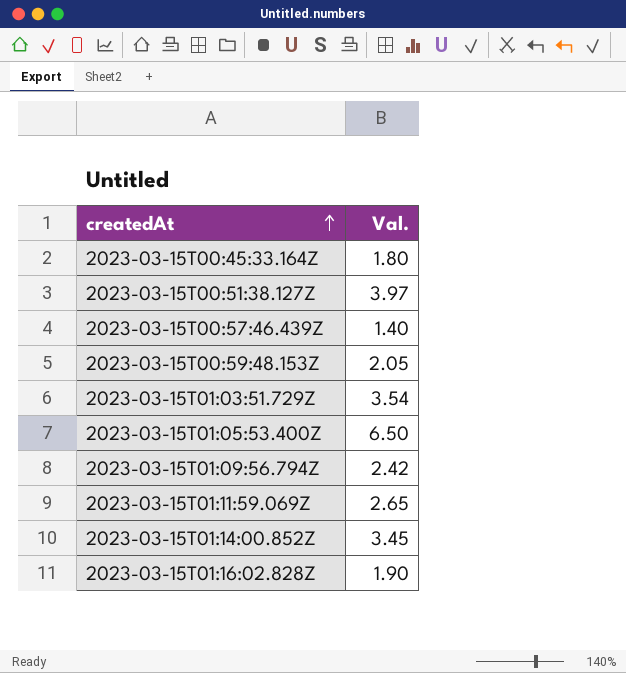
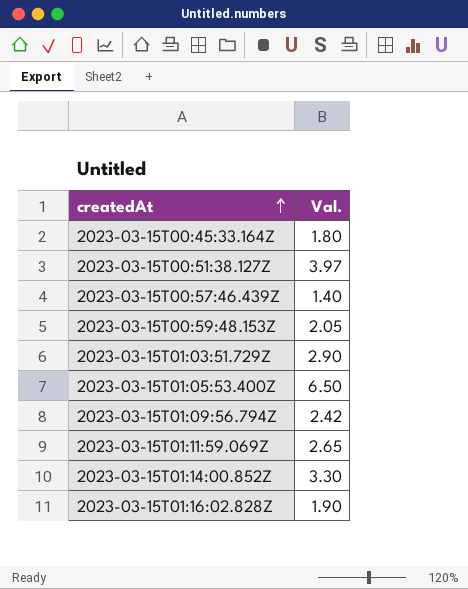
2023-03-15T01:03:51.729Z | Val.: 3.54 -> 2.90
2023-03-15T01:14:00.852Z | Val.: 3.45 -> 3.30

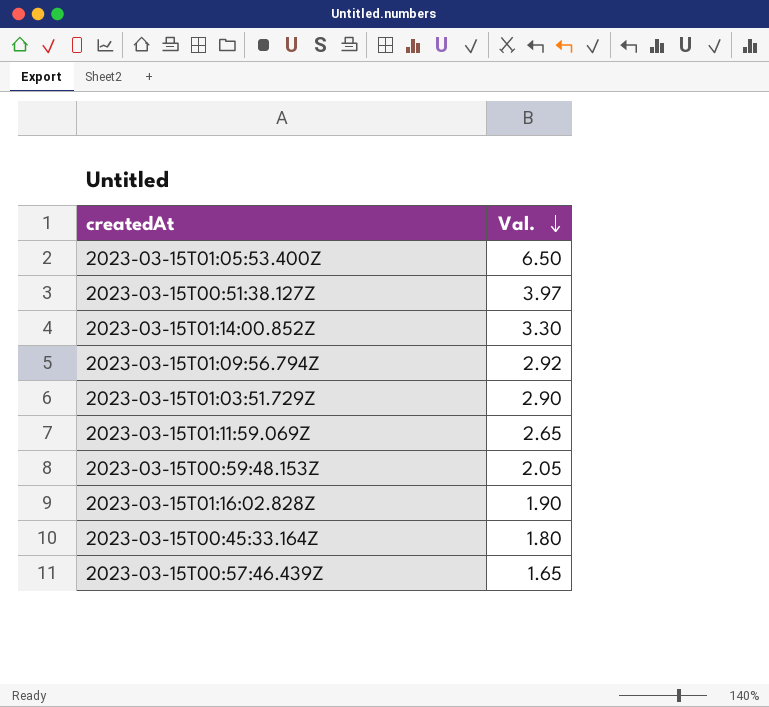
row order: createdAt ascending -> Val. descending
2023-03-15T01:09:56.794Z | Val.: 2.42 -> 2.92
2023-03-15T00:57:46.439Z | Val.: 1.40 -> 1.65

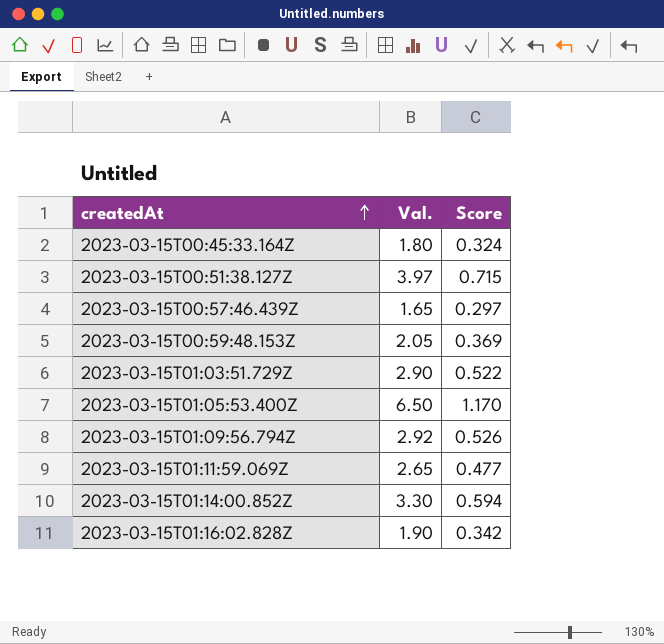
row order: Val. descending -> createdAt ascending
column Score | formula: none -> [Val.] * 0.18

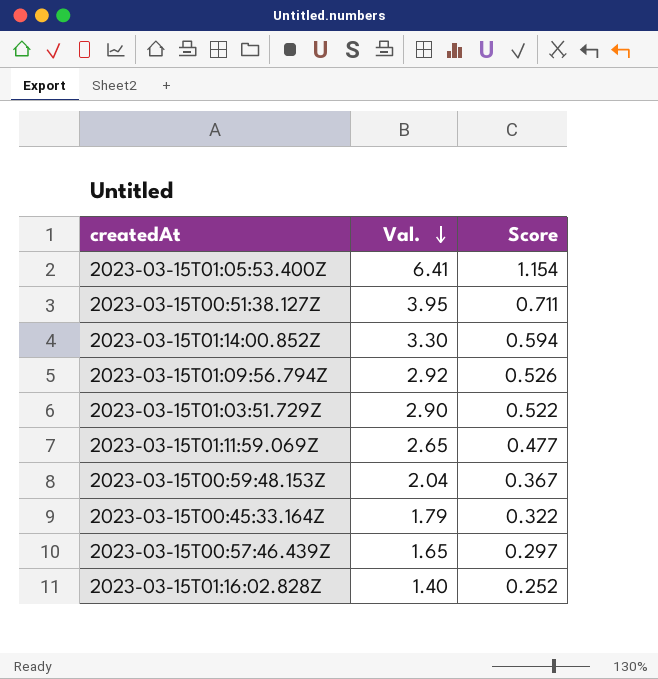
row order: createdAt ascending -> Val. descending
2023-03-15T01:05:53.400Z | Val.: 6.50 -> 6.41
2023-03-15T01:05:53.400Z | Score: 1.170 -> 1.154
2023-03-15T00:51:38.127Z | Val.: 3.97 -> 3.95
2023-03-15T00:51:38.127Z | Score: 0.715 -> 0.711
2023-03-15T00:59:48.153Z | Val.: 2.05 -> 2.04
2023-03-15T00:59:48.153Z | Score: 0.369 -> 0.367
2023-03-15T00:45:33.164Z | Val.: 1.80 -> 1.79
2023-03-15T00:45:33.164Z | Score: 0.324 -> 0.322
2023-03-15T01:16:02.828Z | Val.: 1.90 -> 1.40
2023-03-15T01:16:02.828Z | Score: 0.342 -> 0.252

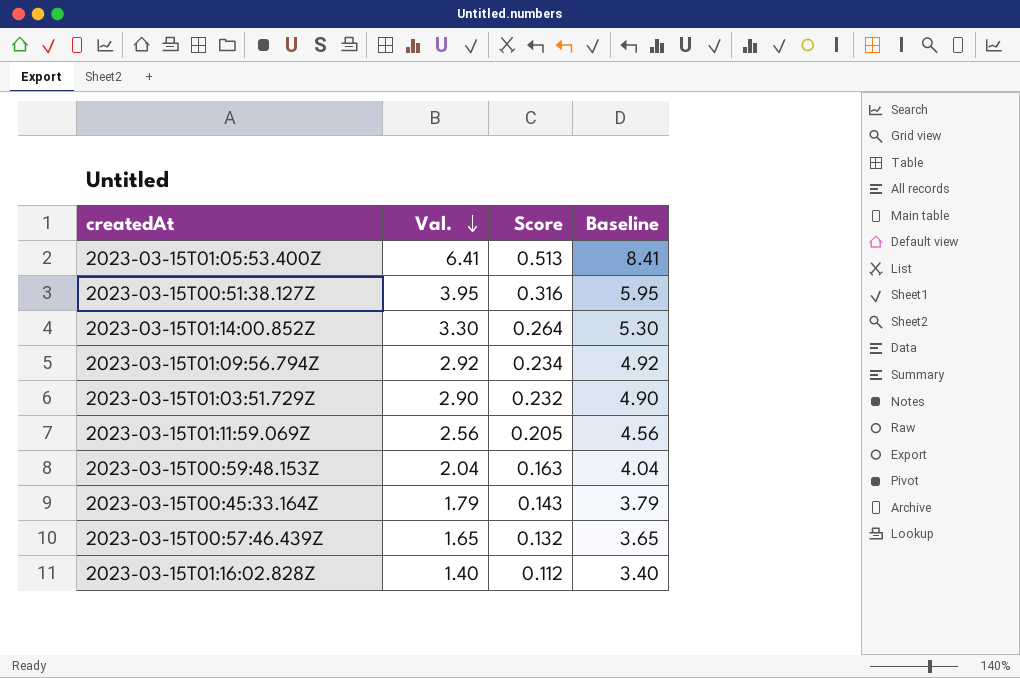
column Score | formula: [Val.] * 0.18 -> [Val.] * 0.08
column Baseline | formula: none -> [Val.] + 2
2023-03-15T01:11:59.069Z | Val.: 2.65 -> 2.56

